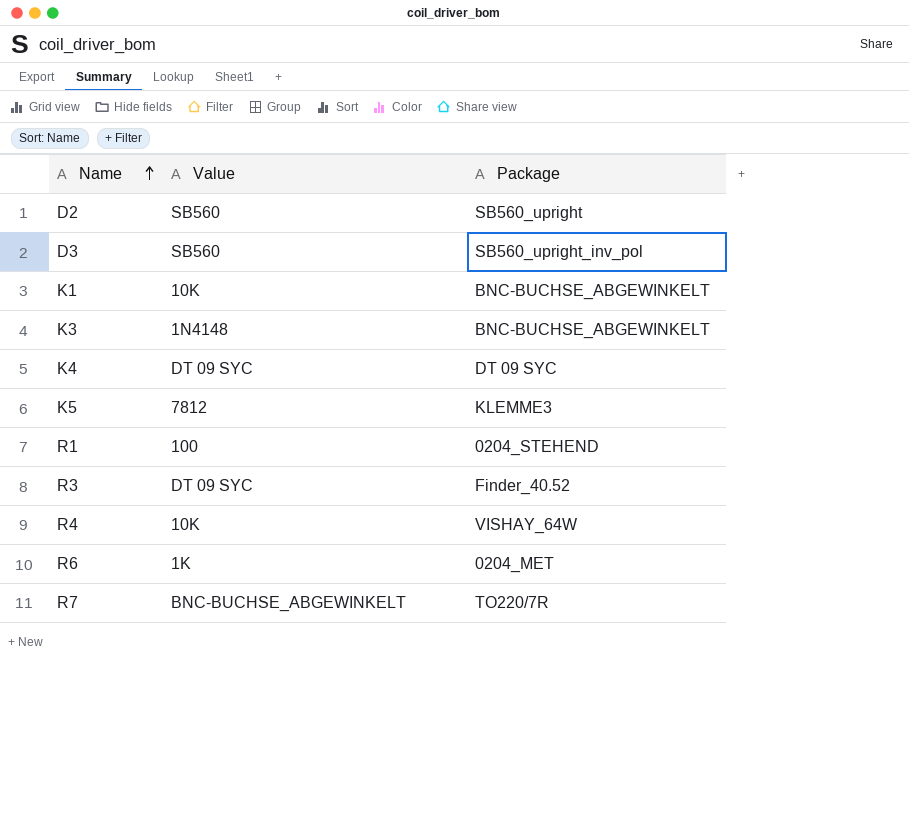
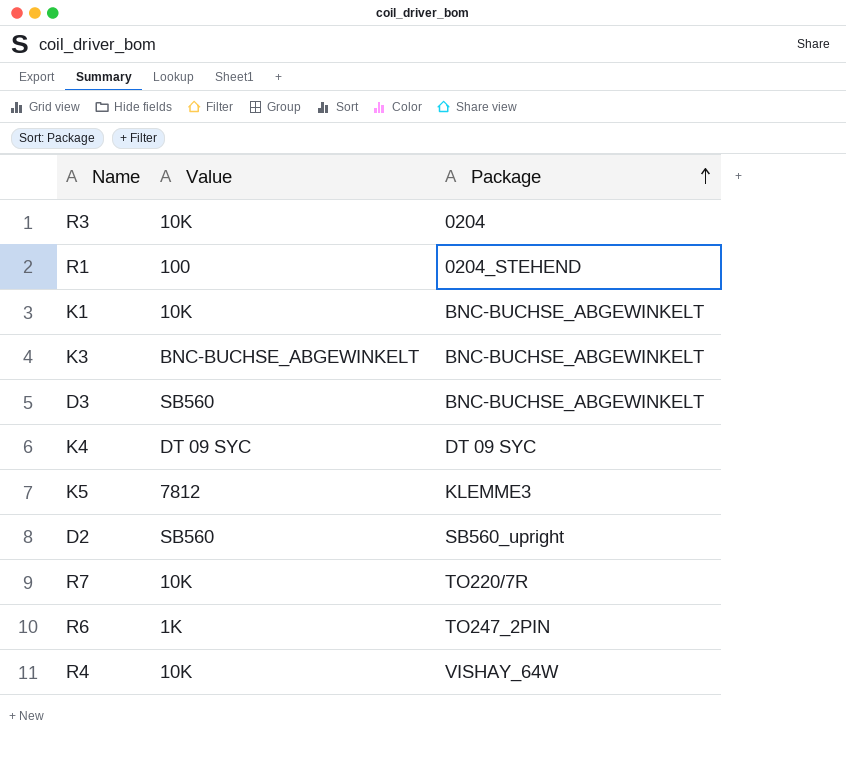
row order: Name ascending -> Package ascending
R3 | Value: DT 09 SYC -> 10K
R3 | Package: Finder_40.52 -> 0204
K3 | Value: 1N4148 -> BNC-BUCHSE_ABGEWINKELT
D3 | Package: SB560_upright_inv_pol -> BNC-BUCHSE_ABGEWINKELT
R7 | Value: BNC-BUCHSE_ABGEWINKELT -> 10K
R6 | Package: 0204_MET -> TO247_2PIN

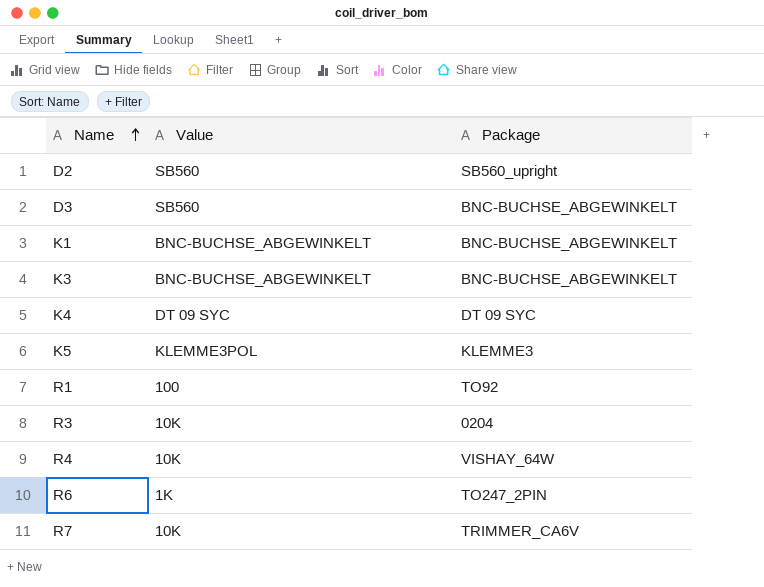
row order: Package ascending -> Name ascending
K1 | Value: 10K -> BNC-BUCHSE_ABGEWINKELT
K5 | Value: 7812 -> KLEMME3POL
R1 | Package: 0204_STEHEND -> TO92
R7 | Package: TO220/7R -> TRIMMER_CA6V

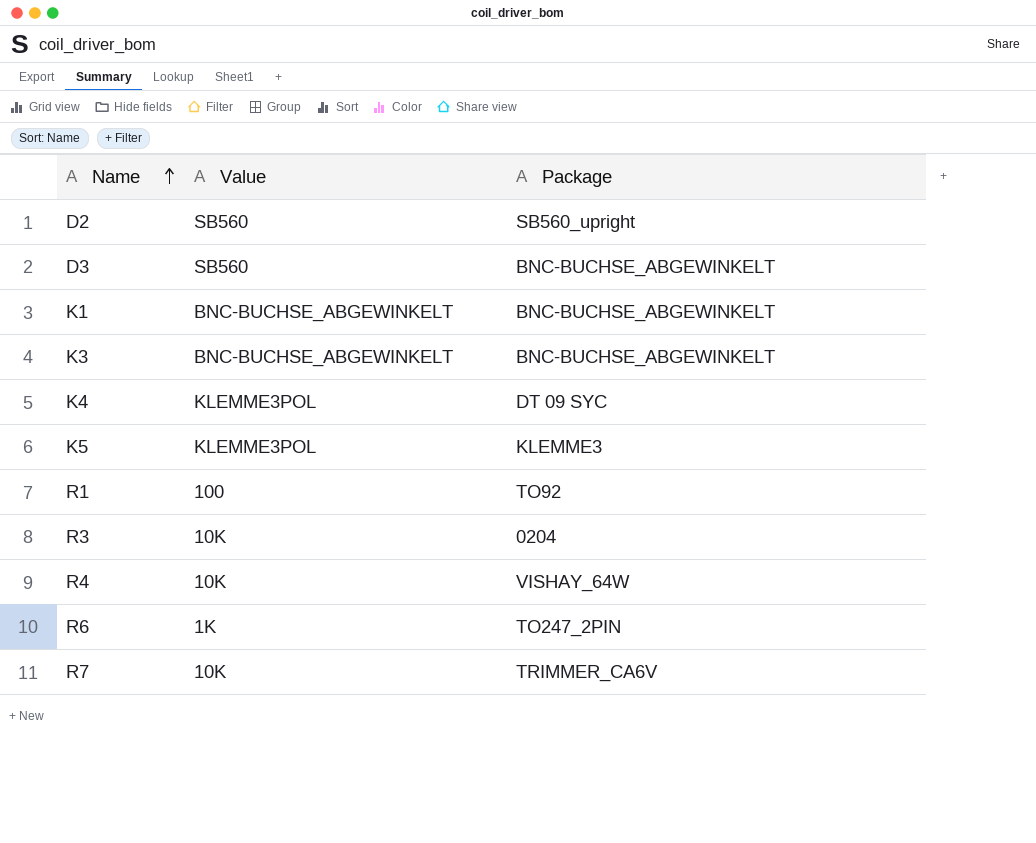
K4 | Value: DT 09 SYC -> KLEMME3POL

